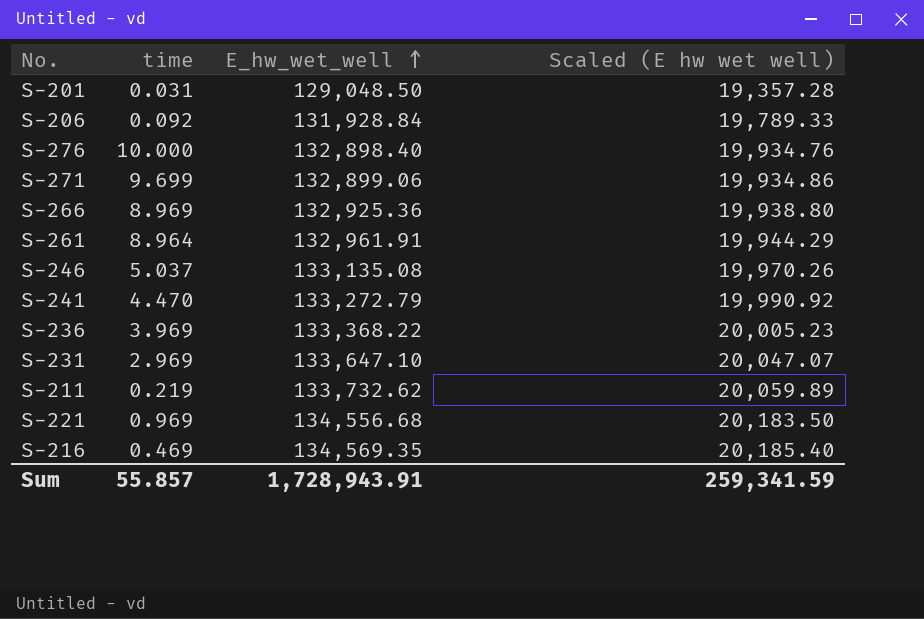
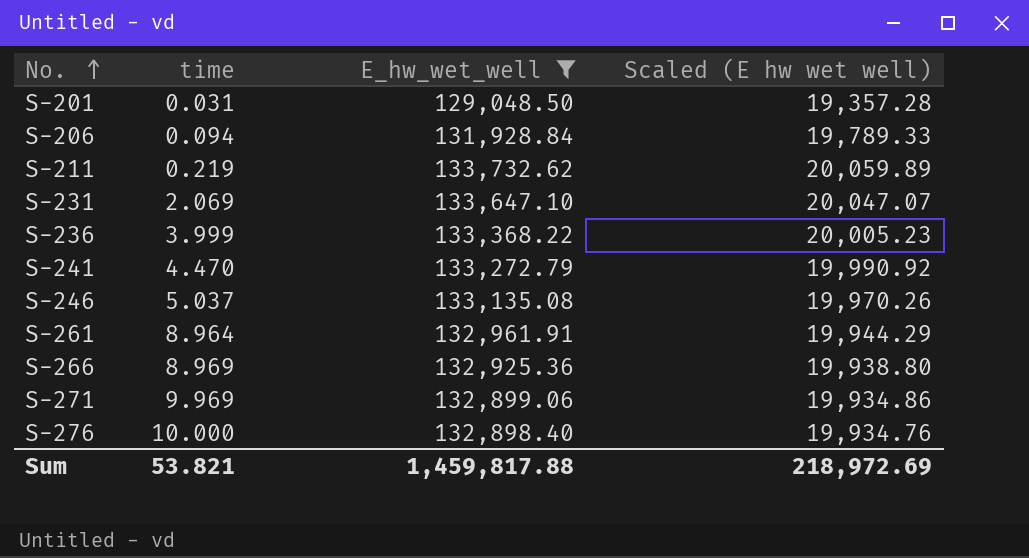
filter: none -> E_hw_wet_well <= 133,732.62
row order: E_hw_wet_well ascending -> No. ascending
S-206 | time: 0.092 -> 0.094
S-231 | time: 2.969 -> 2.069
S-236 | time: 3.969 -> 3.999
S-271 | time: 9.699 -> 9.969
Sum | time: 55.857 -> 53.821
Sum | E_hw_wet_well: 1,728,943.91 -> 1,459,817.88
Sum | Scaled (E hw wet well): 259,341.59 -> 218,972.69

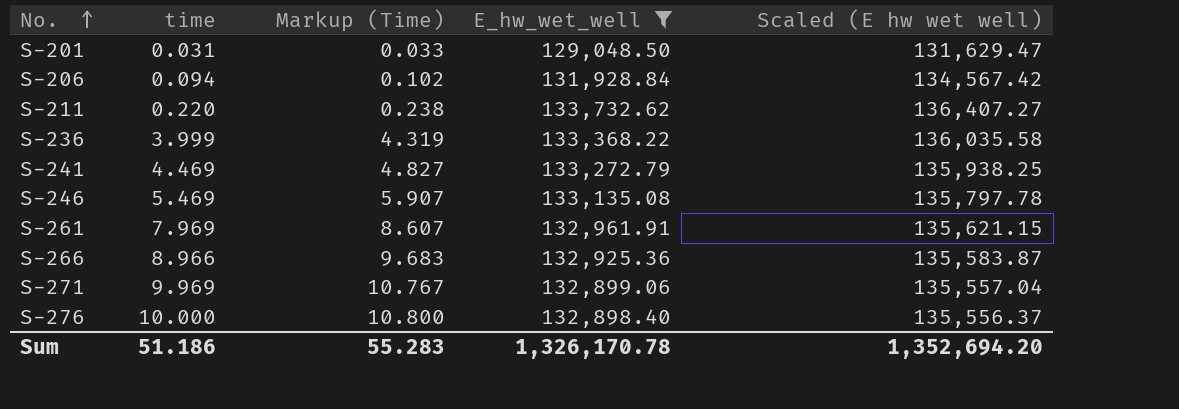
column Markup (Time) | formula: none -> [time] * 1.08
column Scaled (E hw wet well) | formula: [E_hw_wet_well] * 0.15 -> [E_hw_wet_well] * 1.02
row S-231: 2.069 | 133,647.10 | 20,047.07 -> none
S-211 | time: 0.219 -> 0.220
S-241 | time: 4.470 -> 4.469
S-246 | time: 5.037 -> 5.469
S-261 | time: 8.964 -> 7.969
S-266 | time: 8.969 -> 8.966
Sum | time: 53.821 -> 51.186
Sum | E_hw_wet_well: 1,459,817.88 -> 1,326,170.78
Sum | Scaled (E hw wet well): 218,972.69 -> 1,352,694.20

